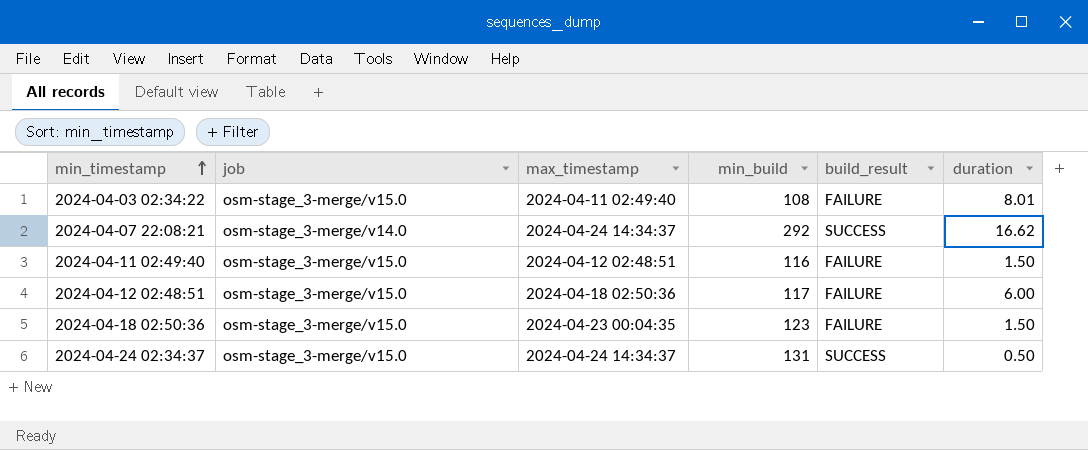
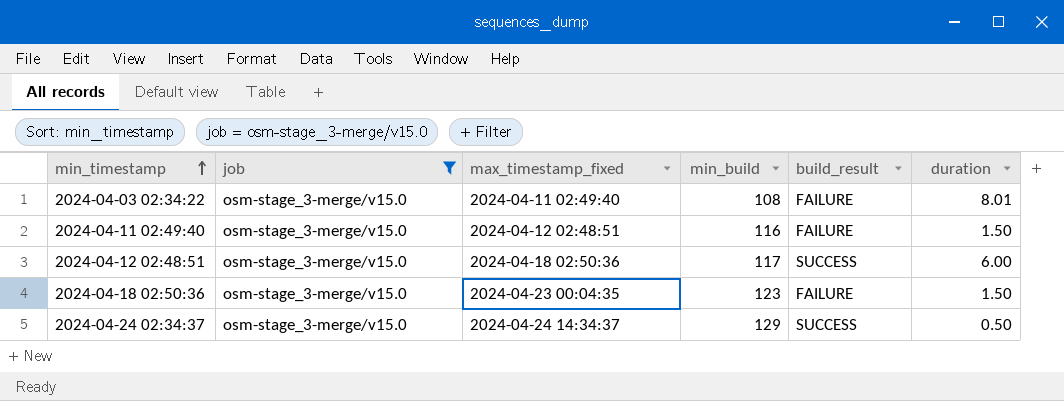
filter: none -> job = osm-stage_3-merge/v15.0
column name: max_timestamp -> max_timestamp_fixed
2024-04-12 02:48:51 | build_result: FAILURE -> SUCCESS
2024-04-24 02:34:37 | min_build: 131 -> 129

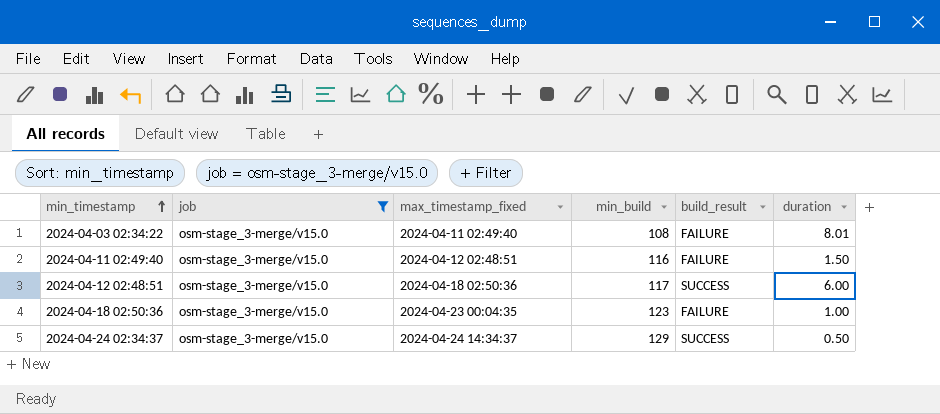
2024-04-18 02:50:36 | duration: 1.50 -> 1.00

